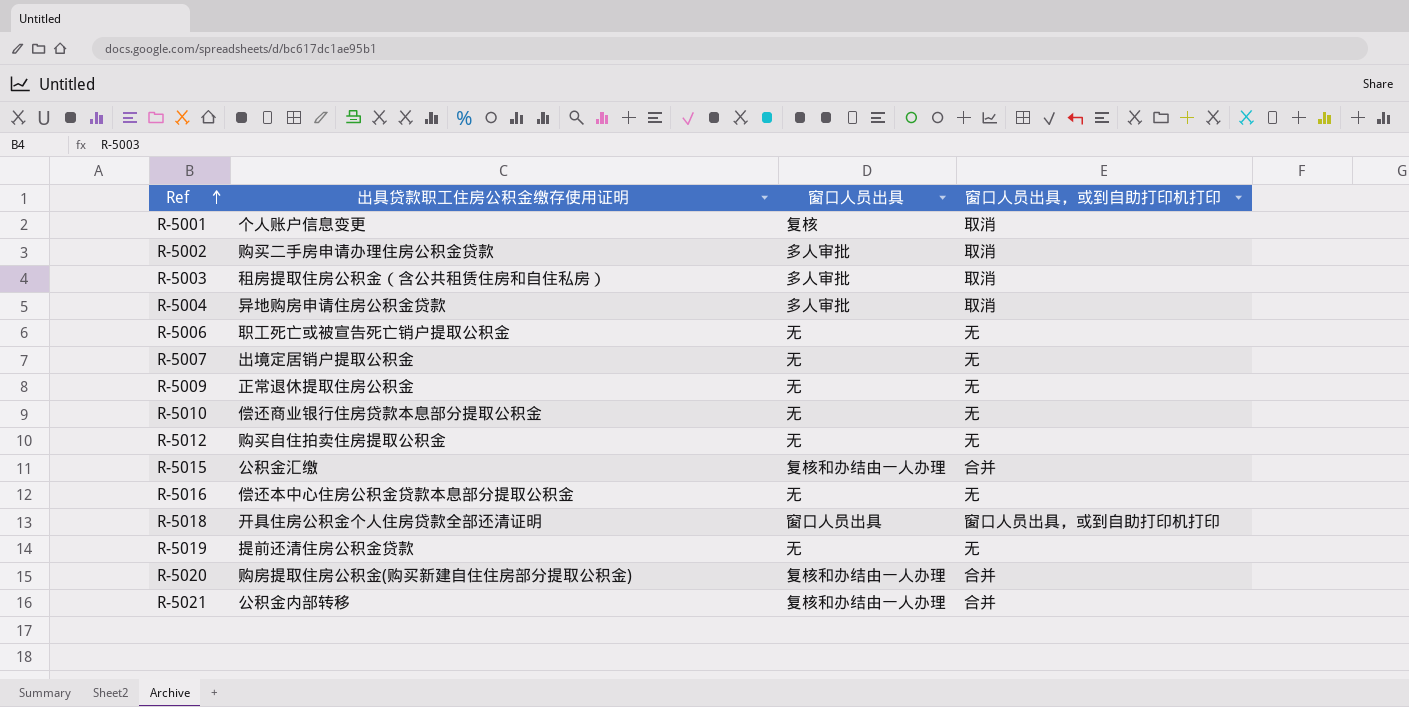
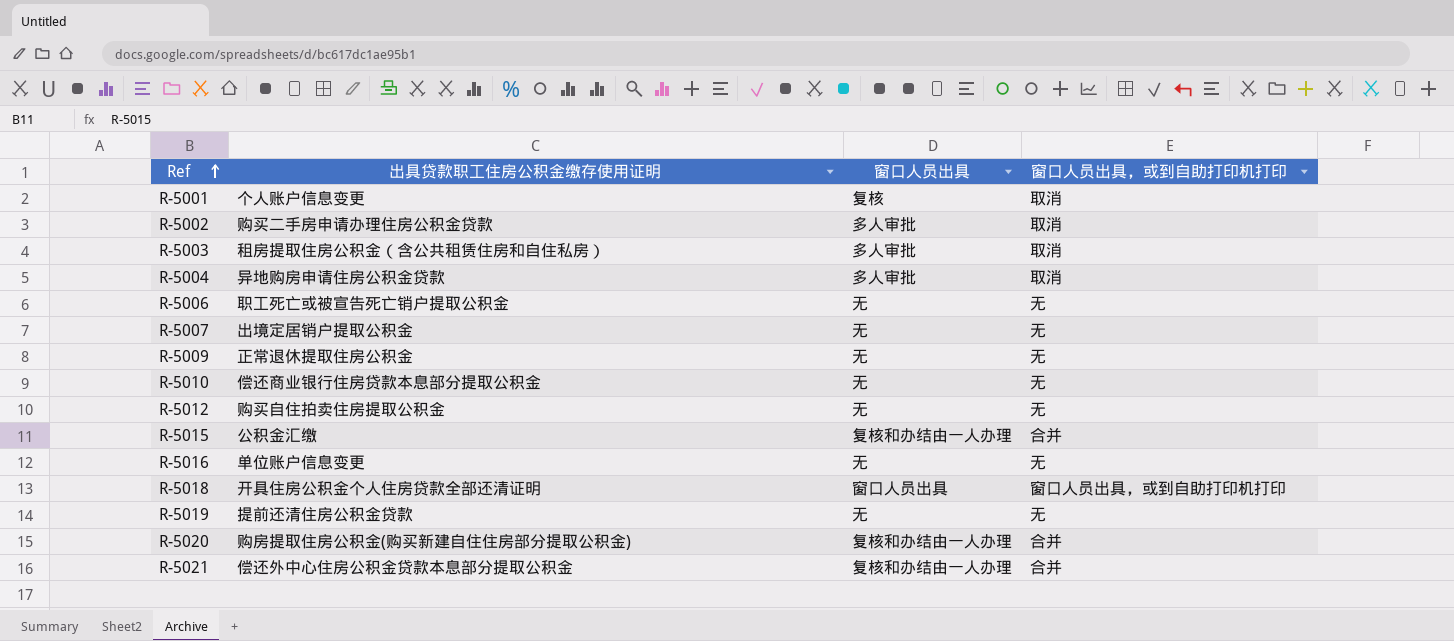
R-5016 | 出具贷款职工住房公积金缴存使用证明: 偿还本中心住房公积金贷款本息部分提取公积金 -> 单位账户信息变更
R-5021 | 出具贷款职工住房公积金缴存使用证明: 公积金内部转移 -> 偿还外中心住房公积金贷款本息部分提取公积金

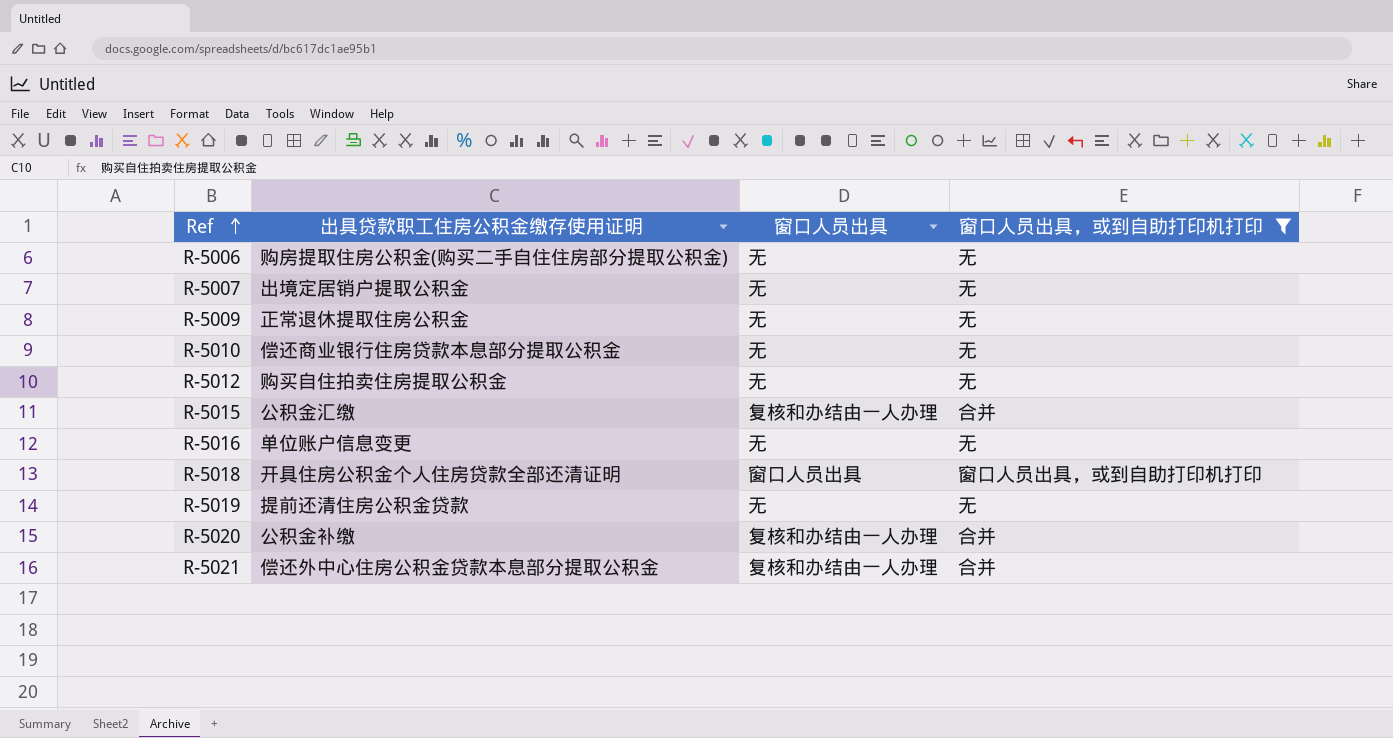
filter: none -> 窗口人员出具，或到自助打印机打印 != 取消
R-5006 | 出具贷款职工住房公积金缴存使用证明: 职工死亡或被宣告死亡销户提取公积金 -> 购房提取住房公积金(购买二手自住住房部分提取公积金)
R-5020 | 出具贷款职工住房公积金缴存使用证明: 购房提取住房公积金(购买新建自住住房部分提取公积金) -> 公积金补缴

